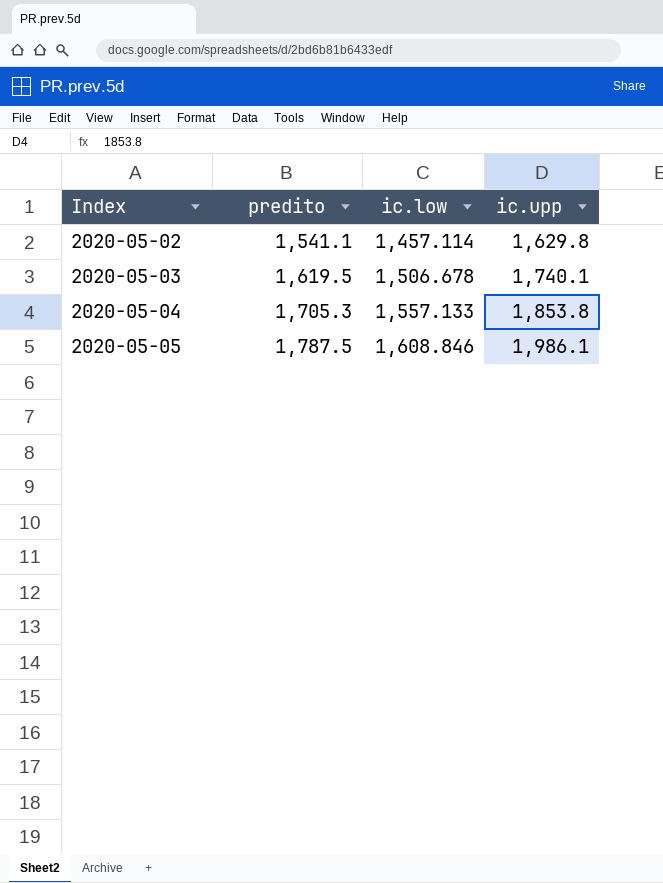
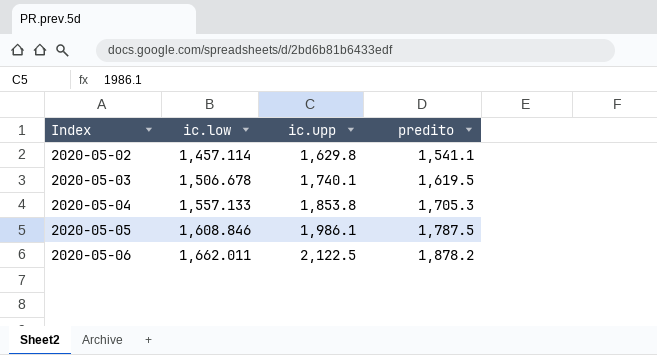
column predito | position: 2 -> 4
row 2020-05-06: none -> 1,662.011 | 2,122.5 | 1,878.2

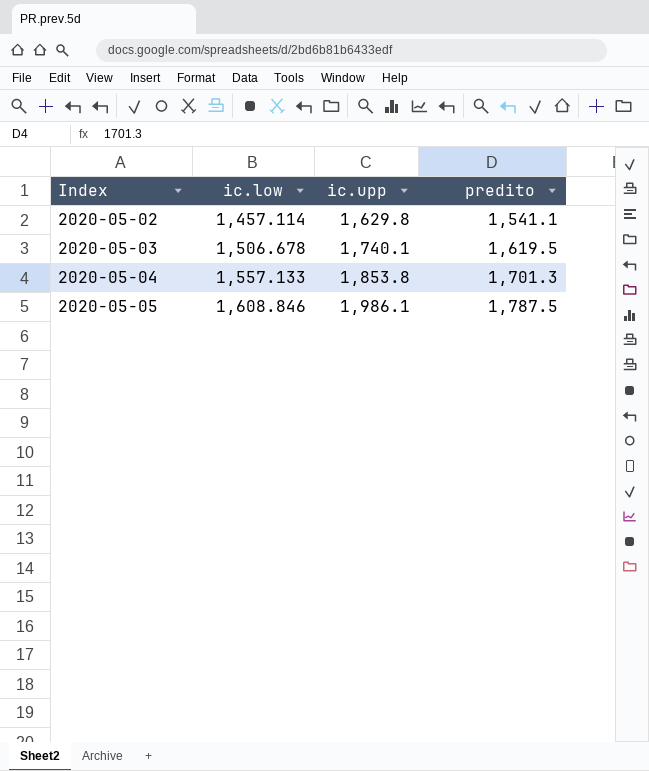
row 2020-05-06: 1,662.011 | 2,122.5 | 1,878.2 -> none
2020-05-04 | predito: 1,705.3 -> 1,701.3

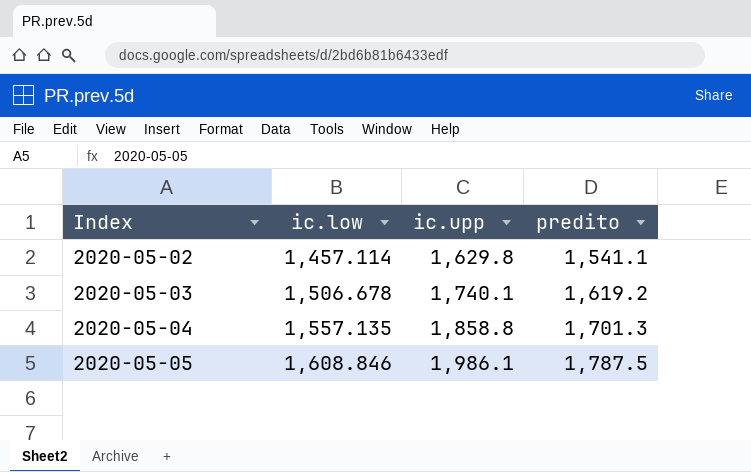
2020-05-03 | predito: 1,619.5 -> 1,619.2
2020-05-04 | ic.low: 1,557.133 -> 1,557.135
2020-05-04 | ic.upp: 1,853.8 -> 1,858.8

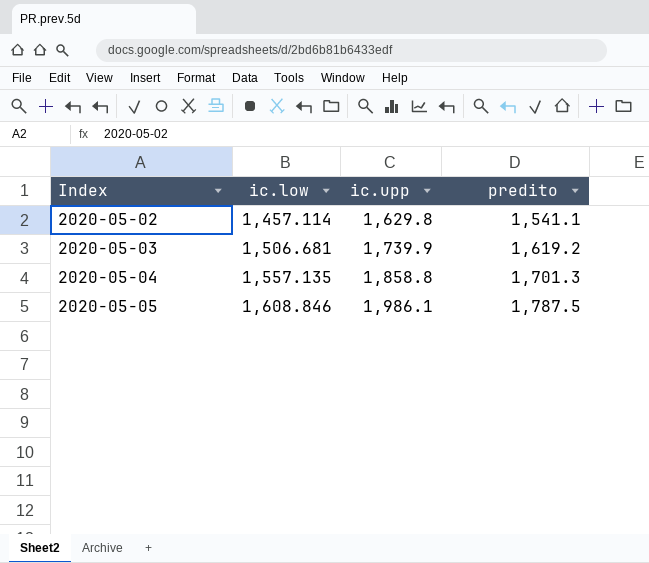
2020-05-03 | ic.low: 1,506.678 -> 1,506.681
2020-05-03 | ic.upp: 1,740.1 -> 1,739.9

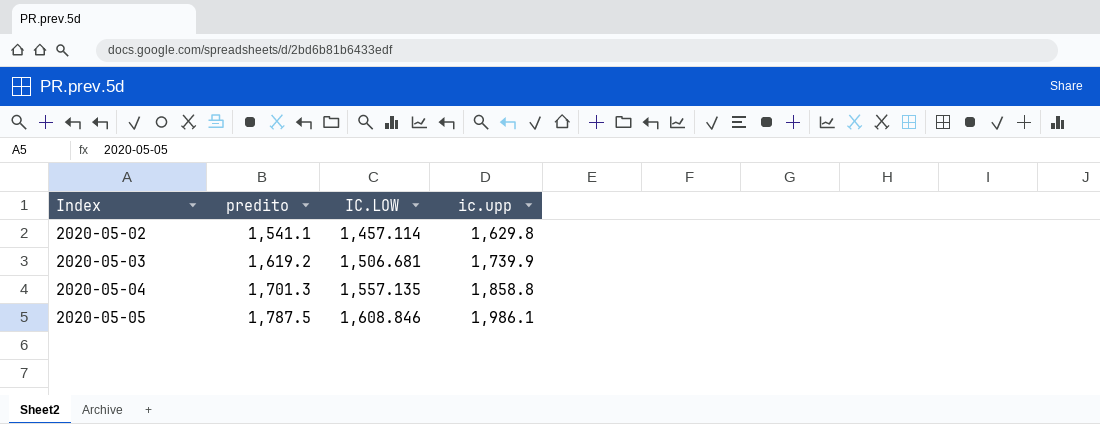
column predito | position: 4 -> 2
column name: ic.low -> IC.LOW

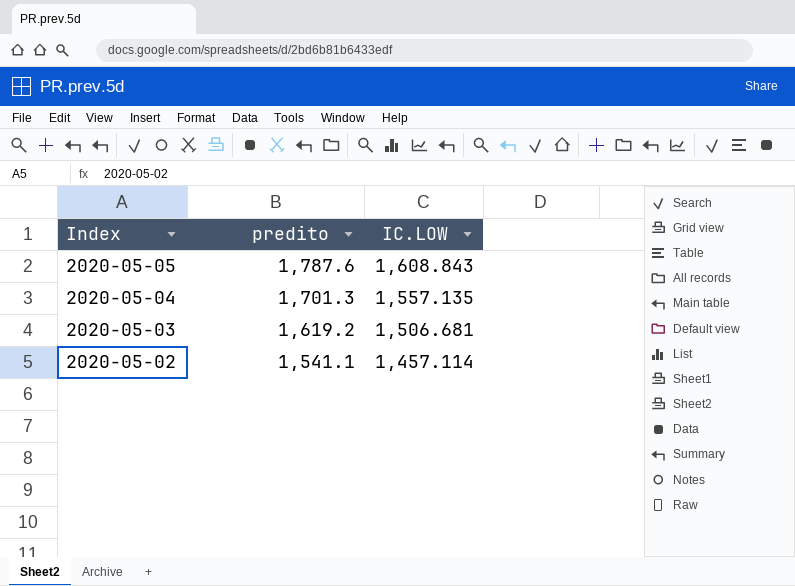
row order: Index ascending -> Index descending
column ic.upp | position: 4 -> none
2020-05-05 | predito: 1,787.5 -> 1,787.6
2020-05-05 | IC.LOW: 1,608.846 -> 1,608.843

